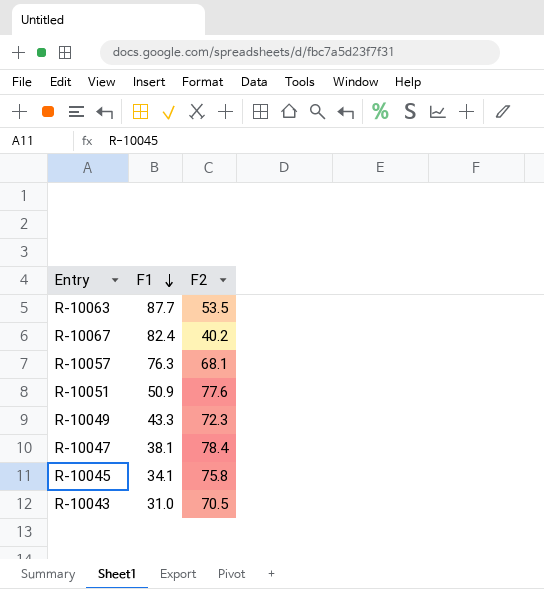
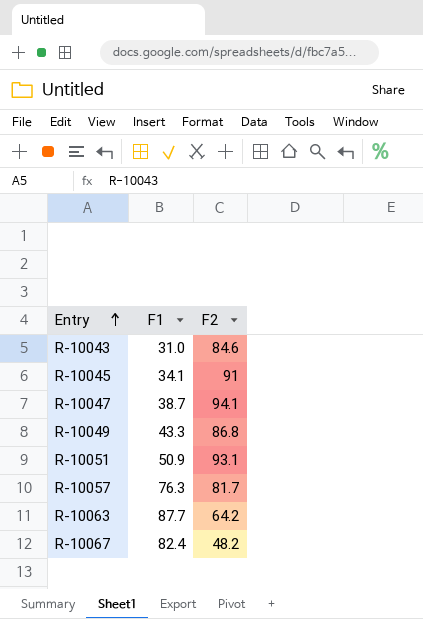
row order: F1 descending -> Entry ascending
R-10043 | F2: 70.5 -> 84.6
R-10045 | F2: 75.8 -> 91
R-10047 | F1: 38.1 -> 38.7
R-10047 | F2: 78.4 -> 94.1
R-10049 | F2: 72.3 -> 86.8
R-10051 | F2: 77.6 -> 93.1
R-10057 | F2: 68.1 -> 81.7
R-10063 | F2: 53.5 -> 64.2
R-10067 | F2: 40.2 -> 48.2

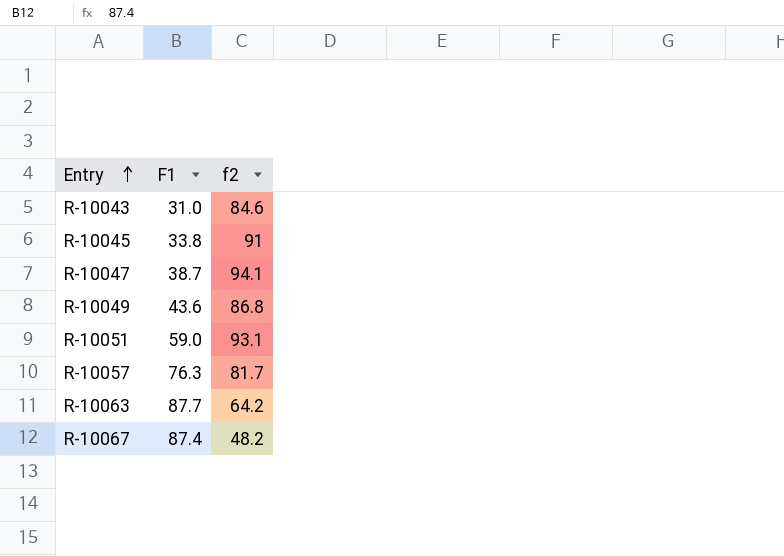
column name: F2 -> f2
R-10045 | F1: 34.1 -> 33.8
R-10049 | F1: 43.3 -> 43.6
R-10051 | F1: 50.9 -> 59.0
R-10067 | F1: 82.4 -> 87.4

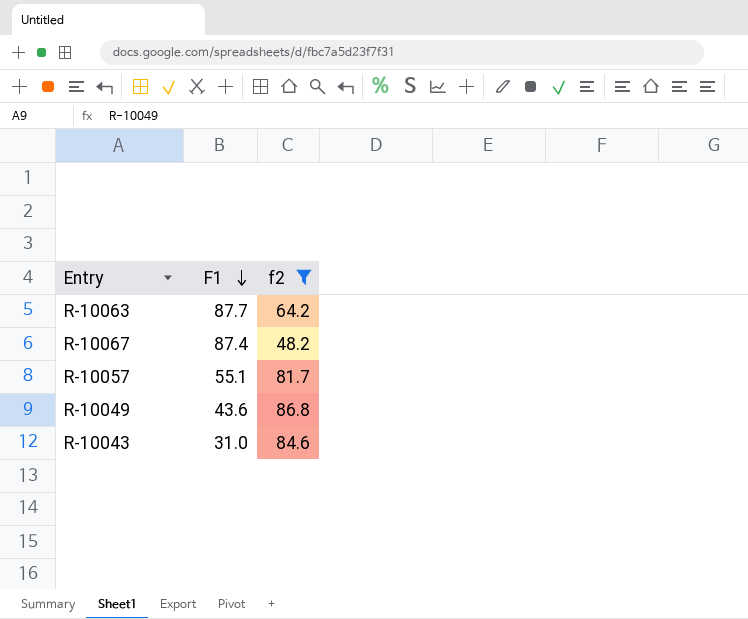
filter: none -> f2 <= 86.8
row order: Entry ascending -> F1 descending
R-10057 | F1: 76.3 -> 55.1

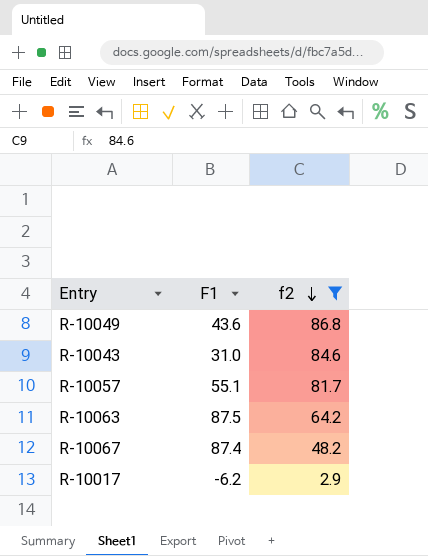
row order: F1 descending -> f2 descending
R-10063 | F1: 87.7 -> 87.5
row R-10017: none -> -6.2 | 2.9

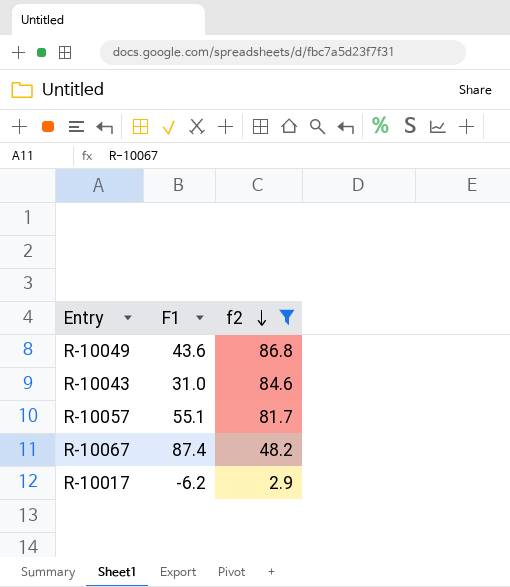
row R-10063: 87.5 | 64.2 -> none

